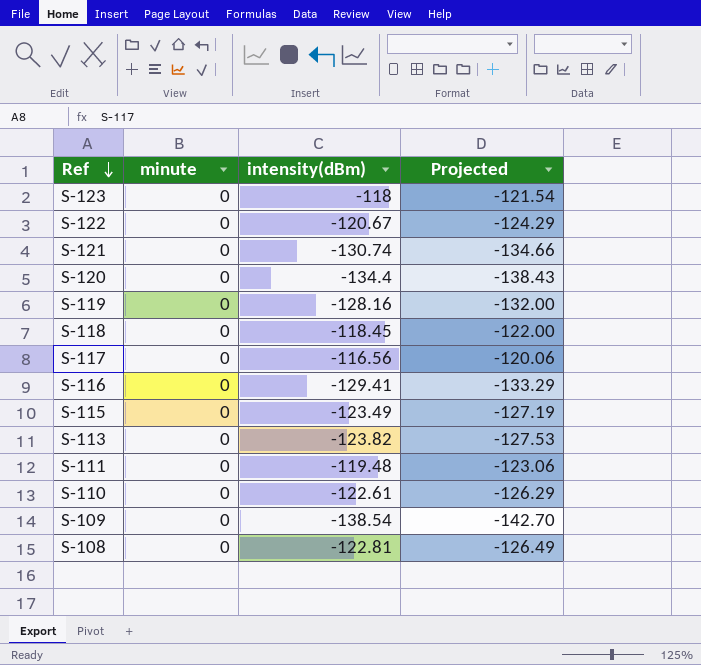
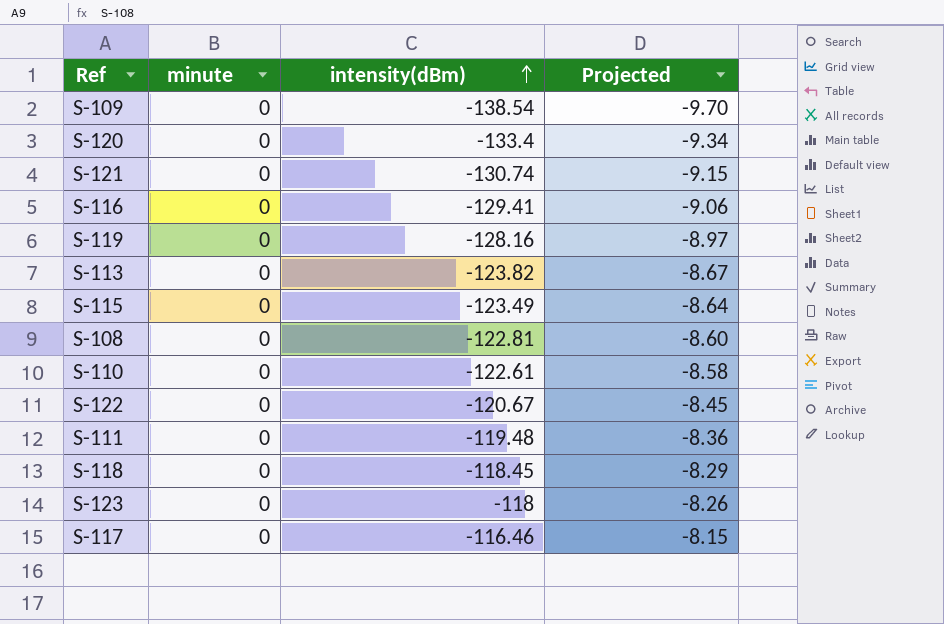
row order: Ref descending -> intensity(dBm) ascending
column Projected | formula: [intensity(dBm)] * 1.03 -> [intensity(dBm)] * 0.07
S-120 | intensity(dBm): -134.4 -> -133.4
S-117 | intensity(dBm): -116.56 -> -116.46

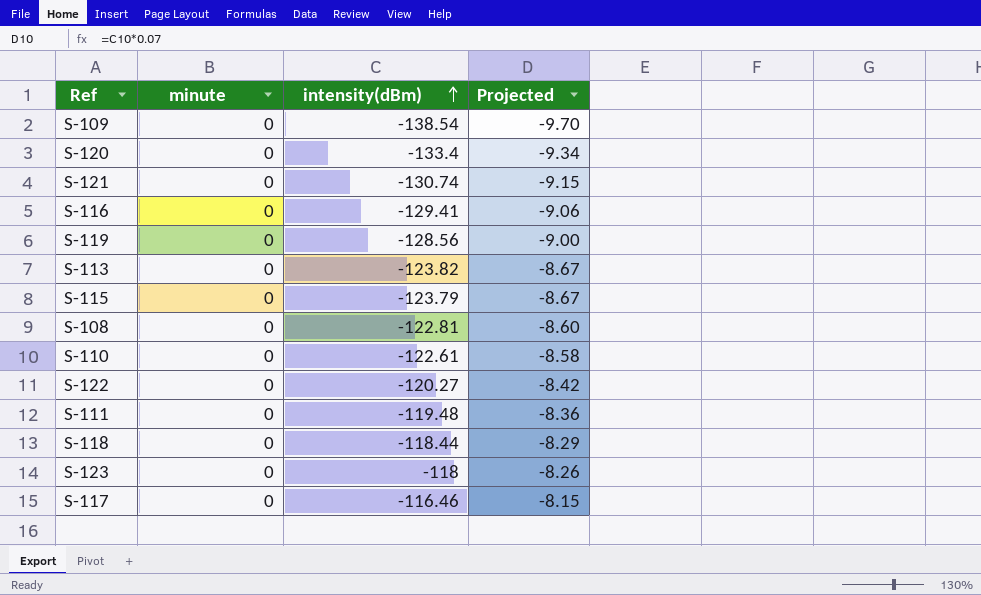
S-119 | intensity(dBm): -128.16 -> -128.56
S-119 | Projected: -8.97 -> -9.00
S-115 | intensity(dBm): -123.49 -> -123.79
S-115 | Projected: -8.64 -> -8.67
S-122 | intensity(dBm): -120.67 -> -120.27
S-122 | Projected: -8.45 -> -8.42
S-118 | intensity(dBm): -118.45 -> -118.44

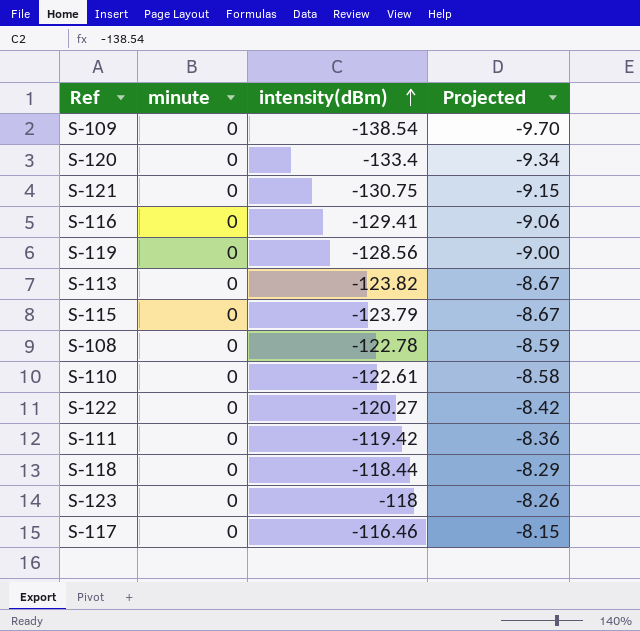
S-121 | intensity(dBm): -130.74 -> -130.75
S-108 | intensity(dBm): -122.81 -> -122.78
S-108 | Projected: -8.60 -> -8.59
S-111 | intensity(dBm): -119.48 -> -119.42

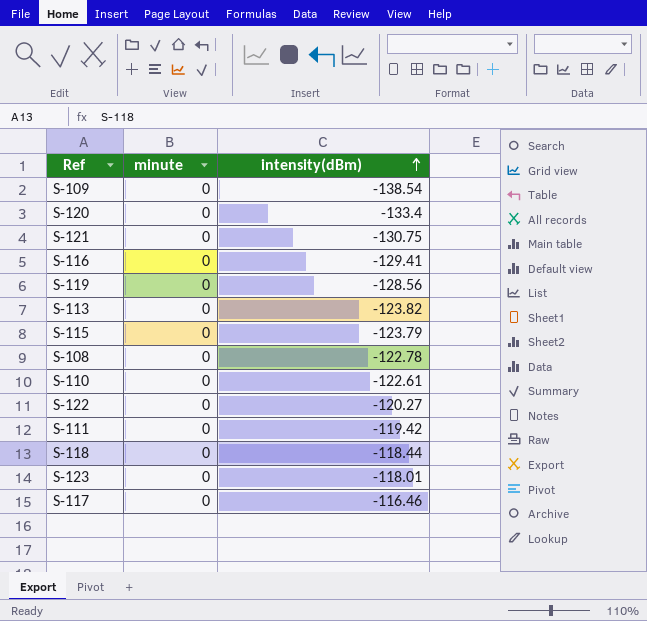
column Projected | formula: [intensity(dBm)] * 0.07 -> none
S-123 | intensity(dBm): -118 -> -118.01

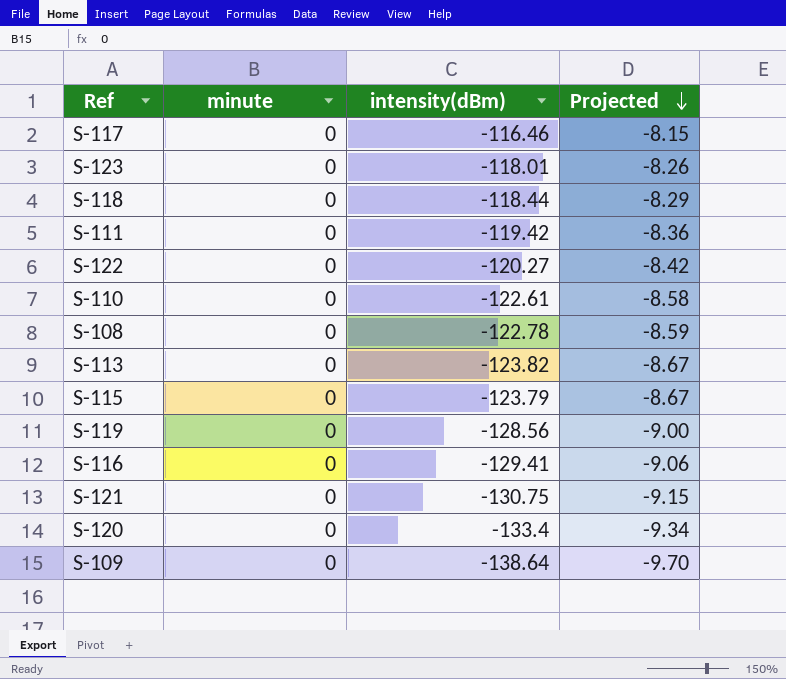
row order: intensity(dBm) ascending -> Projected descending
column Projected | formula: none -> [intensity(dBm)] * 0.07
S-109 | intensity(dBm): -138.54 -> -138.64

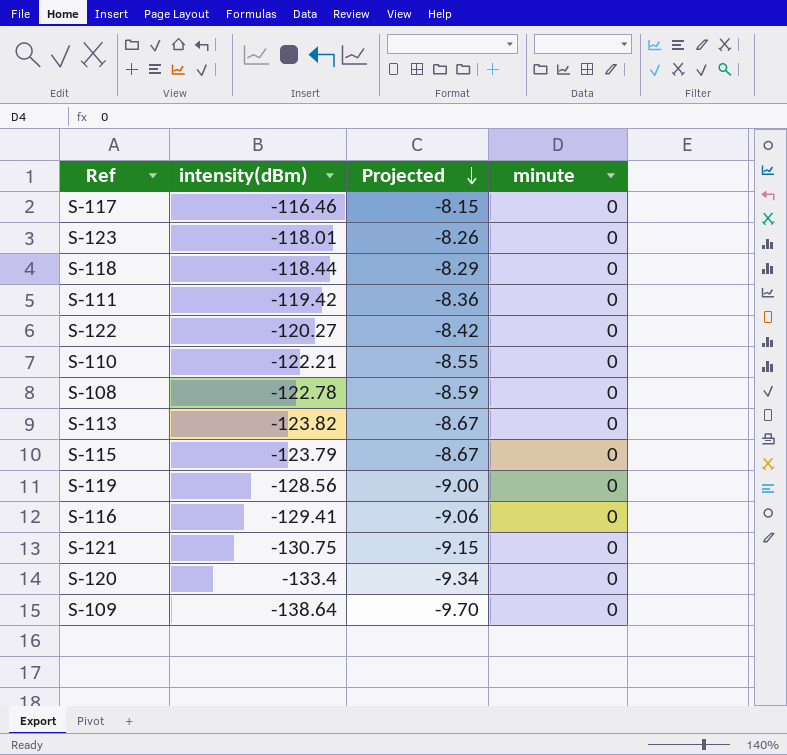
column minute | position: 2 -> 4
S-110 | intensity(dBm): -122.61 -> -122.21
S-110 | Projected: -8.58 -> -8.55

